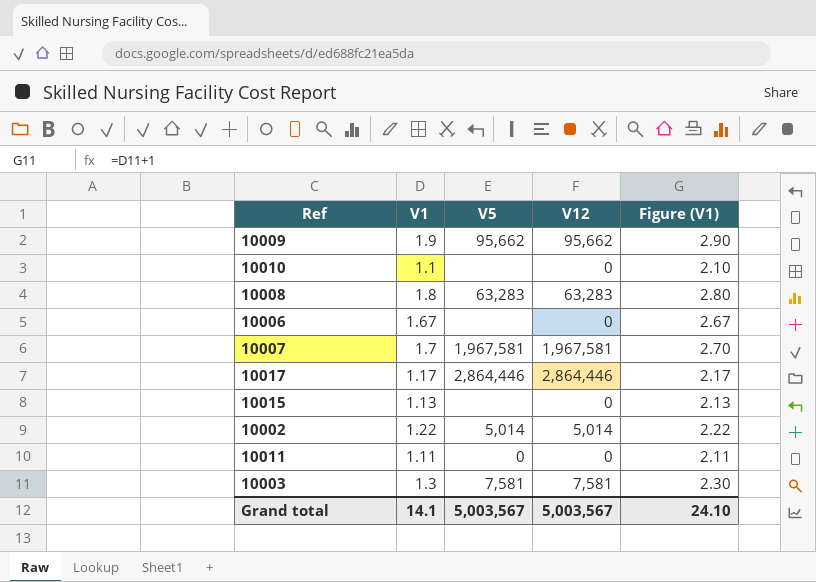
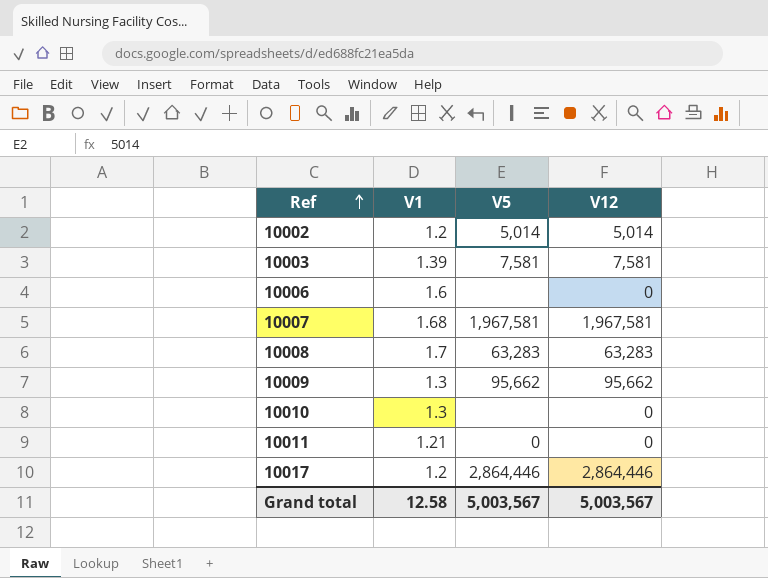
row order: none -> Ref ascending
column Figure (V1) | formula: [V1] + 1 -> none
row 10015: 1.13 | none | 0 | 2.13 -> none
10002 | V1: 1.22 -> 1.2
10003 | V1: 1.3 -> 1.39
10006 | V1: 1.67 -> 1.6
10007 | V1: 1.7 -> 1.68
10008 | V1: 1.8 -> 1.7
10009 | V1: 1.9 -> 1.3
10010 | V1: 1.1 -> 1.3
10011 | V1: 1.11 -> 1.21
10017 | V1: 1.17 -> 1.2
Grand total | V1: 14.1 -> 12.58

